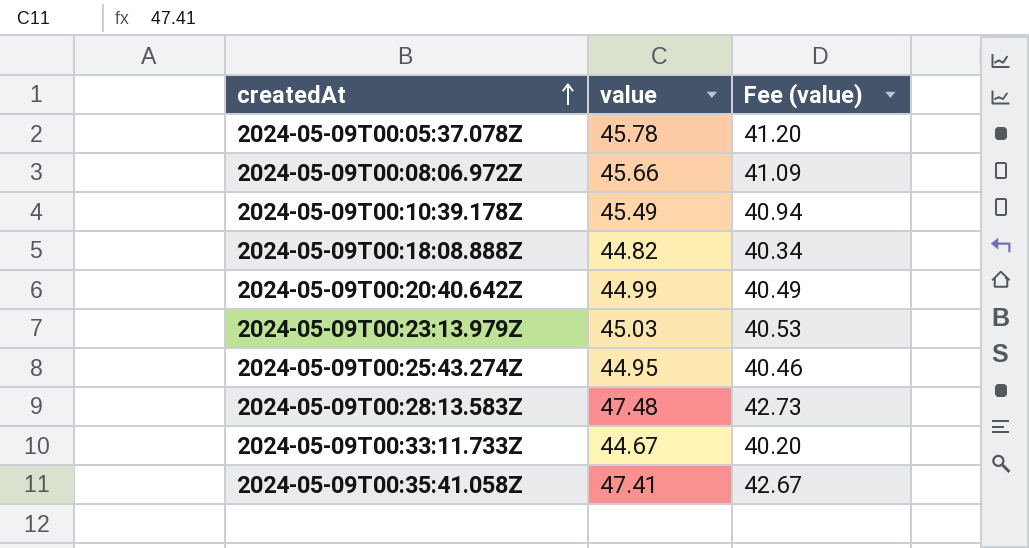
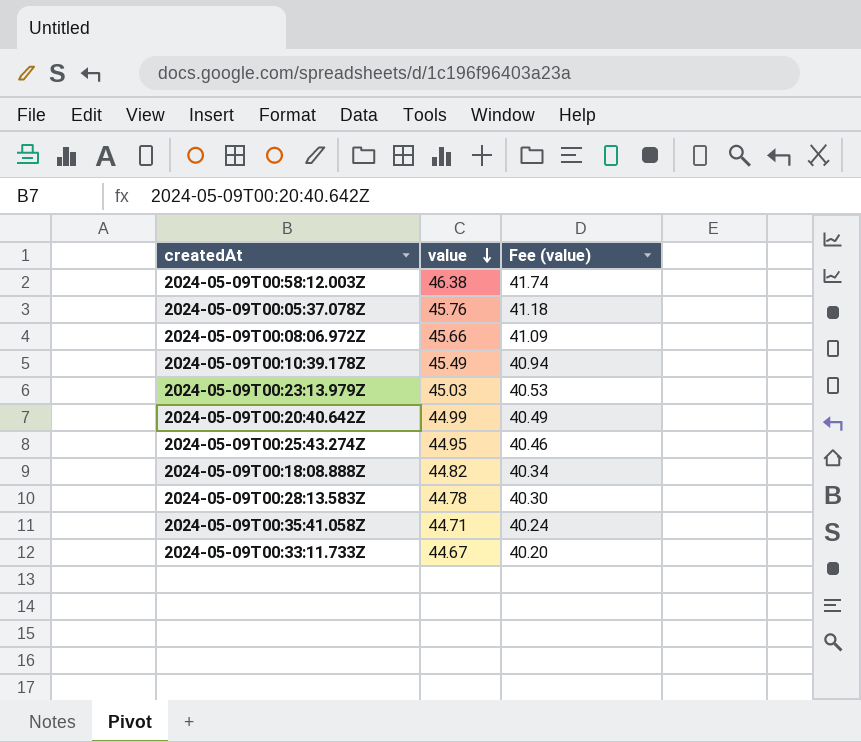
row order: createdAt ascending -> value descending
row 2024-05-09T00:58:12.003Z: none -> 46.38 | 41.74
2024-05-09T00:05:37.078Z | value: 45.78 -> 45.76
2024-05-09T00:05:37.078Z | Fee (value): 41.20 -> 41.18
2024-05-09T00:28:13.583Z | value: 47.48 -> 44.78
2024-05-09T00:28:13.583Z | Fee (value): 42.73 -> 40.30
2024-05-09T00:35:41.058Z | value: 47.41 -> 44.71
2024-05-09T00:35:41.058Z | Fee (value): 42.67 -> 40.24

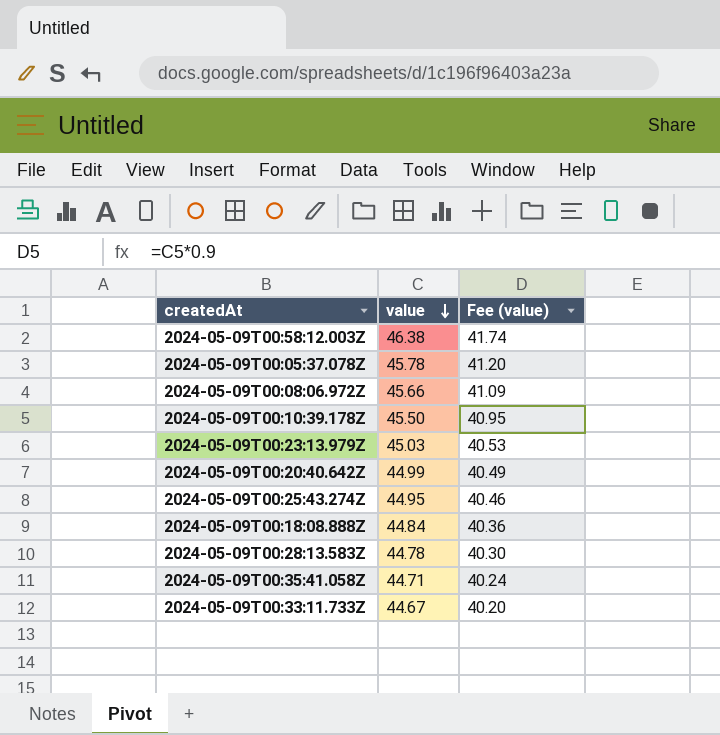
2024-05-09T00:05:37.078Z | value: 45.76 -> 45.78
2024-05-09T00:05:37.078Z | Fee (value): 41.18 -> 41.20
2024-05-09T00:10:39.178Z | value: 45.49 -> 45.50
2024-05-09T00:10:39.178Z | Fee (value): 40.94 -> 40.95
2024-05-09T00:18:08.888Z | value: 44.82 -> 44.84
2024-05-09T00:18:08.888Z | Fee (value): 40.34 -> 40.36

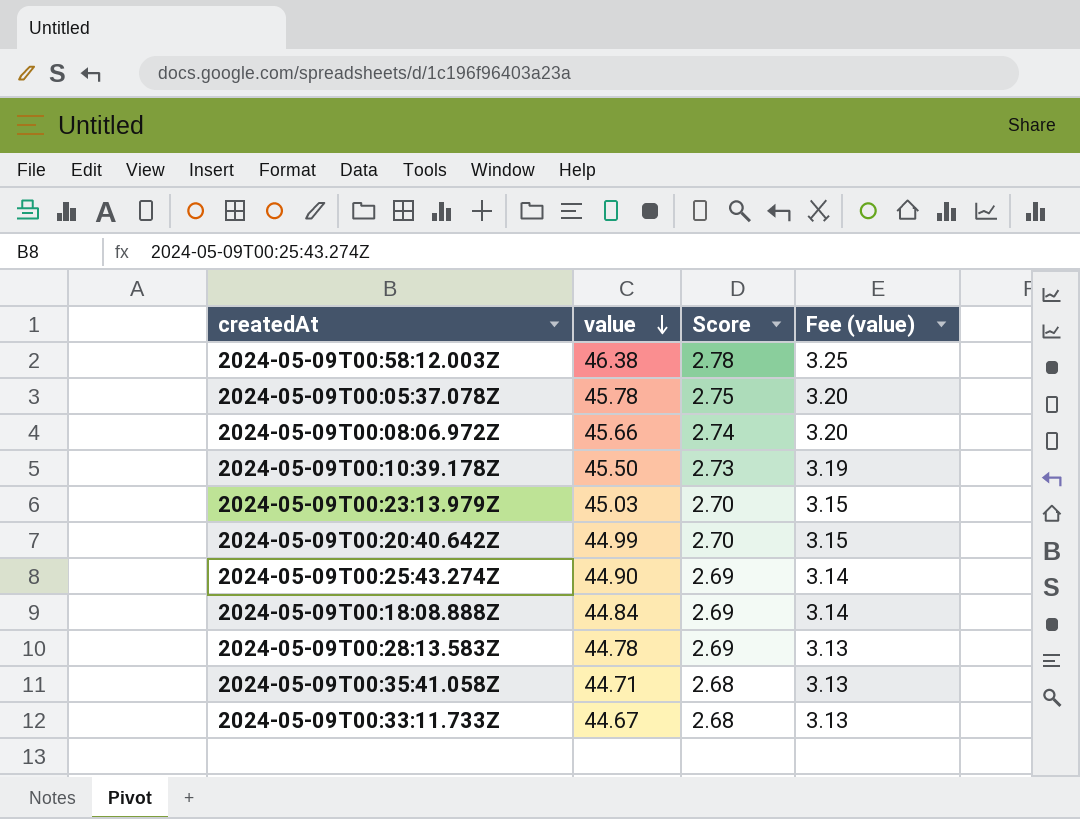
column Score | formula: none -> [value] * 0.06
column Fee (value) | formula: [value] * 0.9 -> [value] * 0.07
2024-05-09T00:25:43.274Z | value: 44.95 -> 44.90

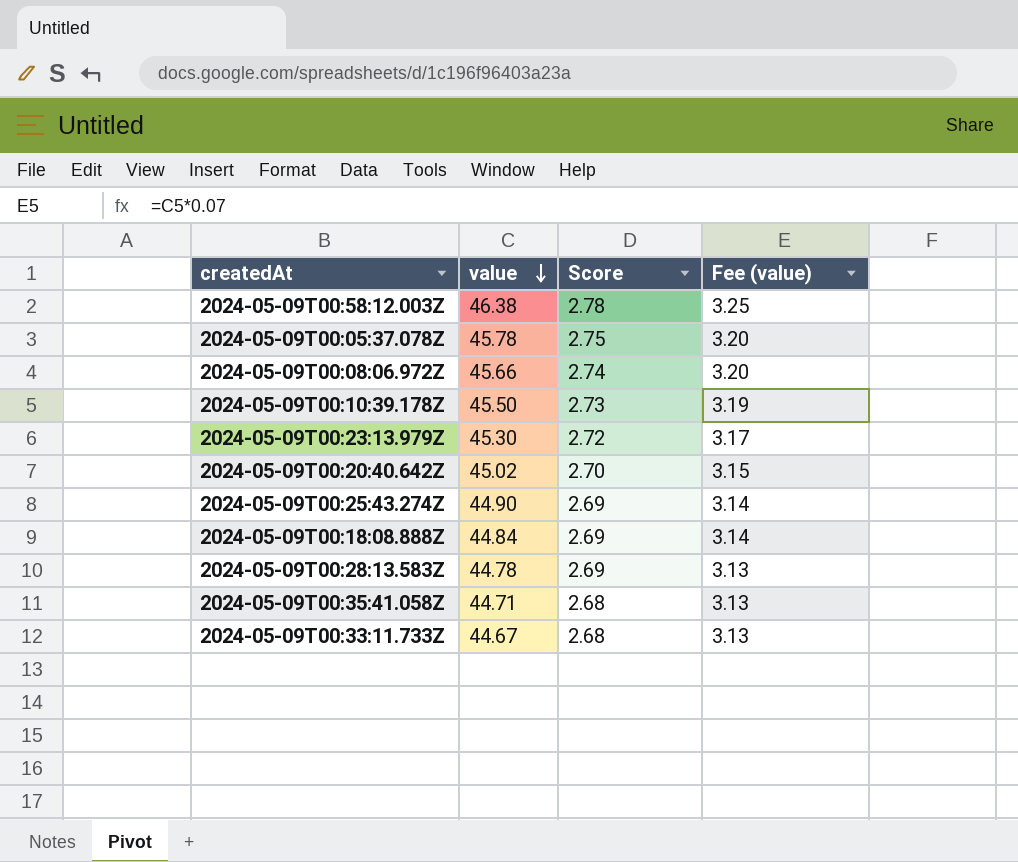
2024-05-09T00:23:13.979Z | value: 45.03 -> 45.30
2024-05-09T00:23:13.979Z | Score: 2.70 -> 2.72
2024-05-09T00:23:13.979Z | Fee (value): 3.15 -> 3.17
2024-05-09T00:20:40.642Z | value: 44.99 -> 45.02

